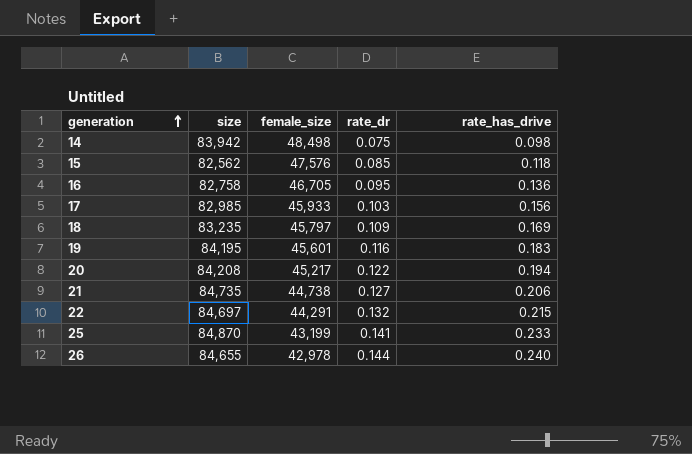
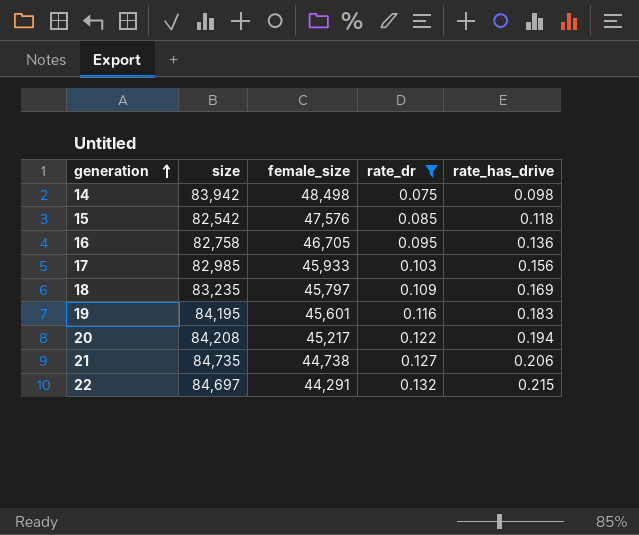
filter: none -> rate_dr <= 0.132
15 | size: 82,562 -> 82,542

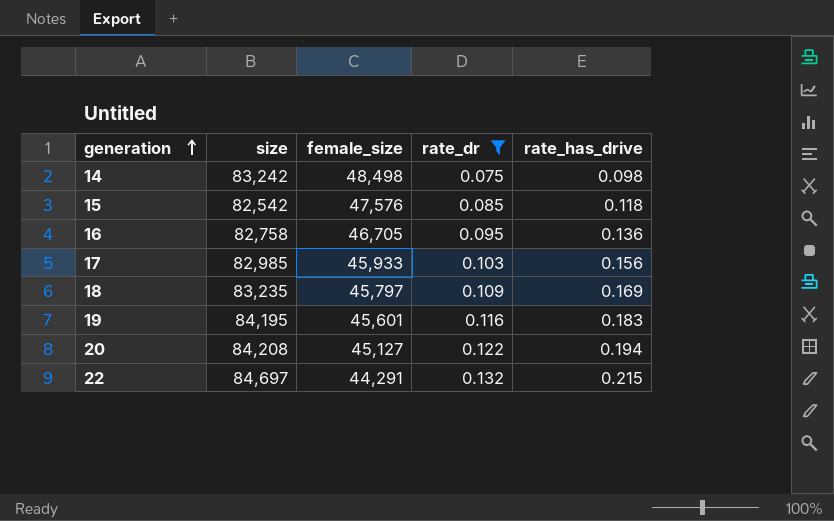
row 21: 84,735 | 44,738 | 0.127 | 0.206 -> none
14 | size: 83,942 -> 83,242
20 | female_size: 45,217 -> 45,127

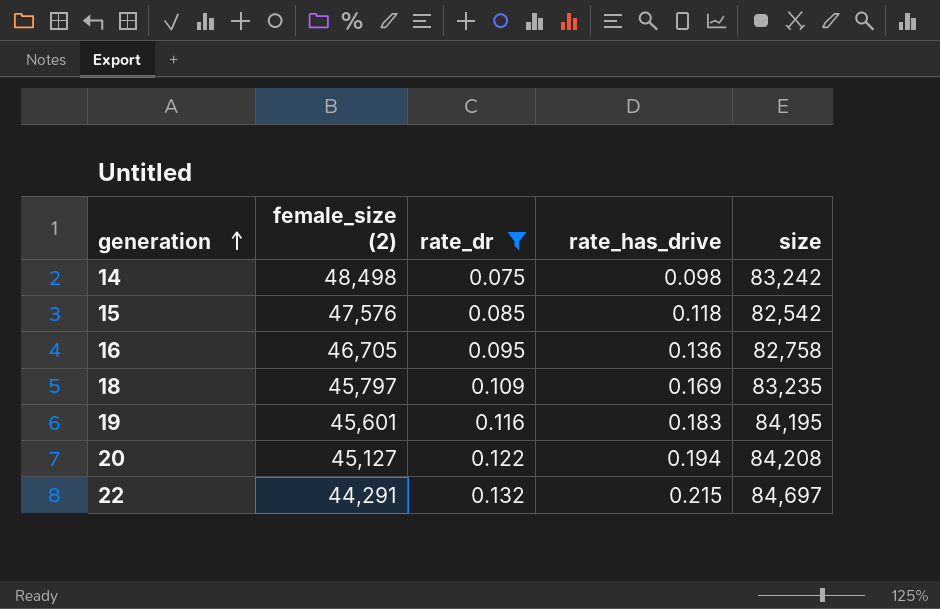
column name: female_size -> female_size (2)
column size | position: 2 -> 5
row 17: 82,985 | 45,933 | 0.103 | 0.156 -> none

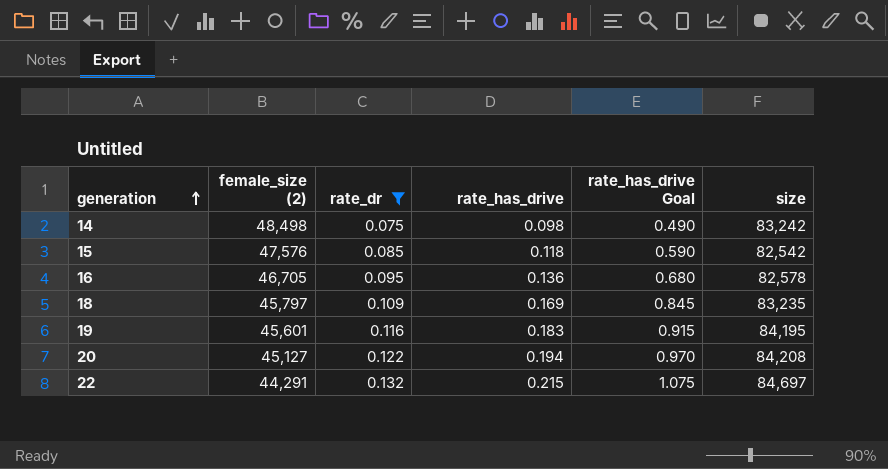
column rate_has_drive Goal | formula: none -> [rate_has_drive] * 5
16 | size: 82,758 -> 82,578

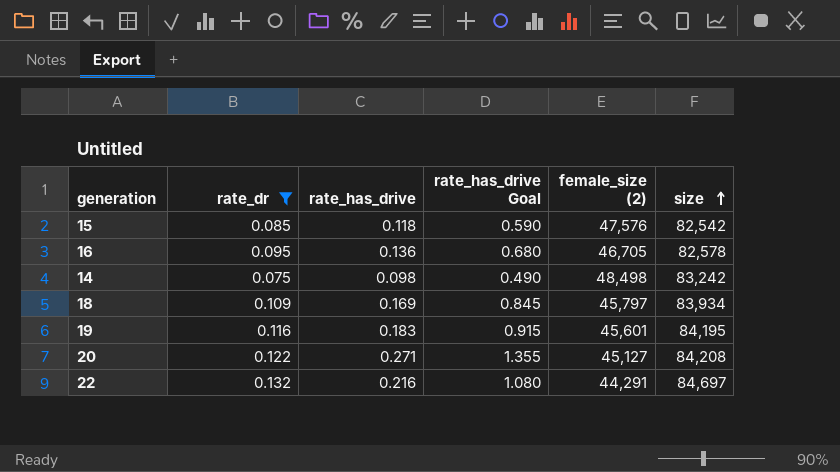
row order: generation ascending -> size ascending
column female_size (2) | position: 2 -> 5
18 | size: 83,235 -> 83,934
20 | rate_has_drive: 0.194 -> 0.271
20 | rate_has_drive Goal: 0.970 -> 1.355
22 | rate_has_drive: 0.215 -> 0.216
22 | rate_has_drive Goal: 1.075 -> 1.080

